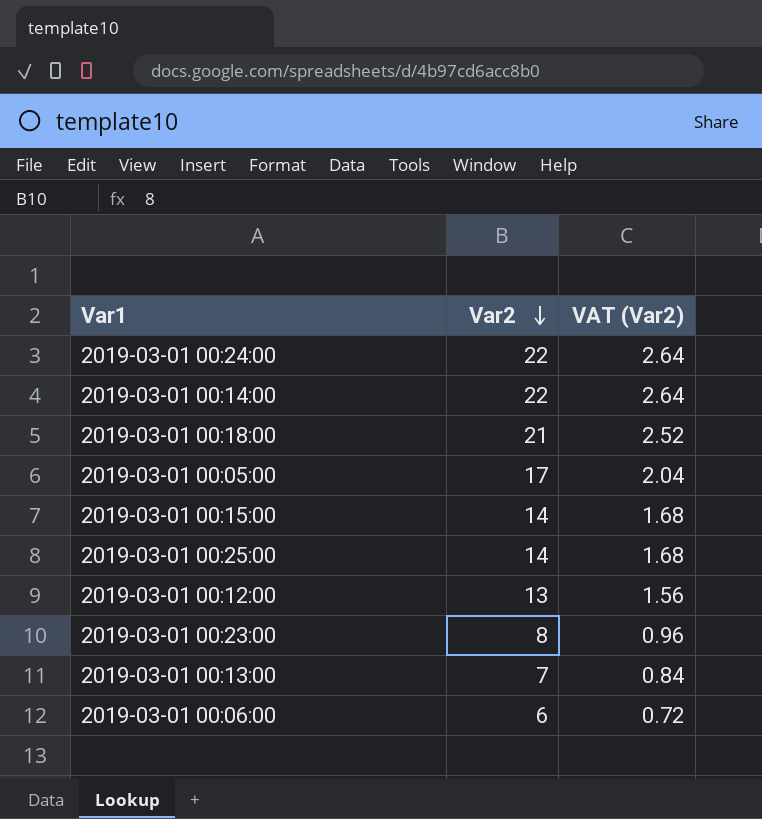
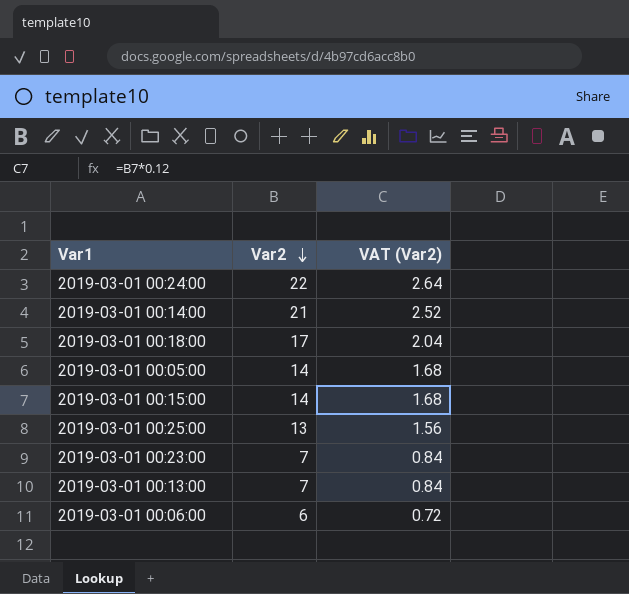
row 2019-03-01 00:12:00: 13 | 1.56 -> none
2019-03-01 00:14:00 | Var2: 22 -> 21
2019-03-01 00:14:00 | VAT (Var2): 2.64 -> 2.52
2019-03-01 00:18:00 | Var2: 21 -> 17
2019-03-01 00:18:00 | VAT (Var2): 2.52 -> 2.04
2019-03-01 00:05:00 | Var2: 17 -> 14
2019-03-01 00:05:00 | VAT (Var2): 2.04 -> 1.68
2019-03-01 00:25:00 | Var2: 14 -> 13
2019-03-01 00:25:00 | VAT (Var2): 1.68 -> 1.56
2019-03-01 00:23:00 | Var2: 8 -> 7
2019-03-01 00:23:00 | VAT (Var2): 0.96 -> 0.84

